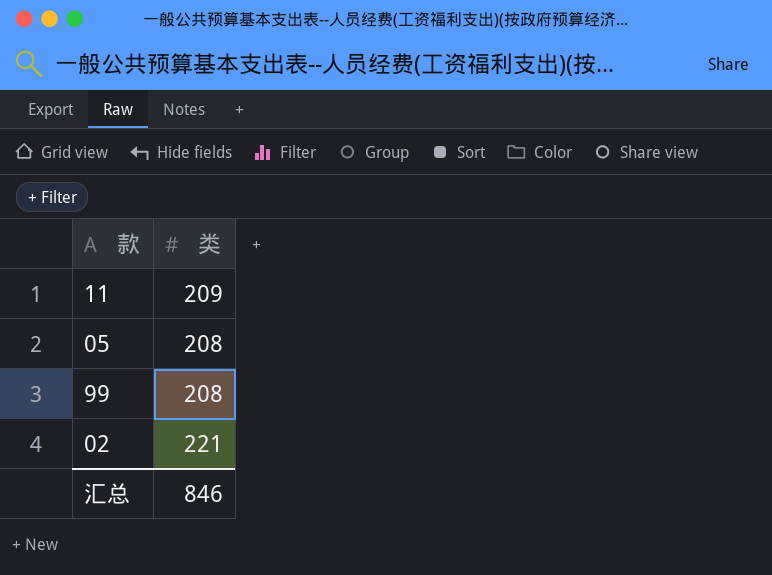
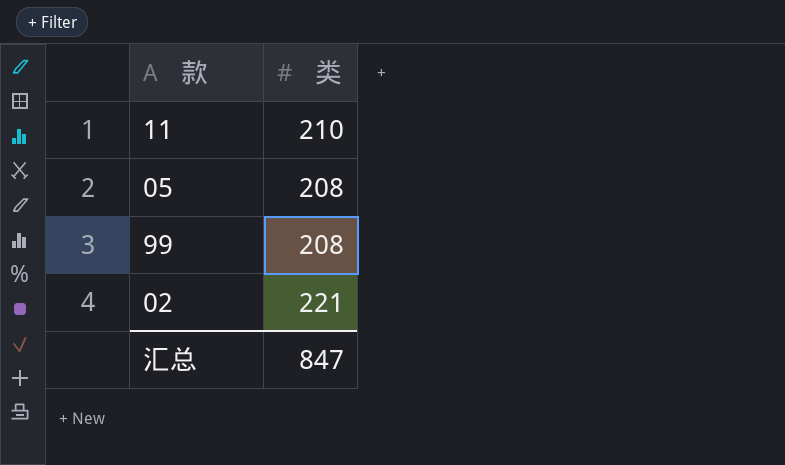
11 | 类: 209 -> 210
汇总 | 类: 846 -> 847

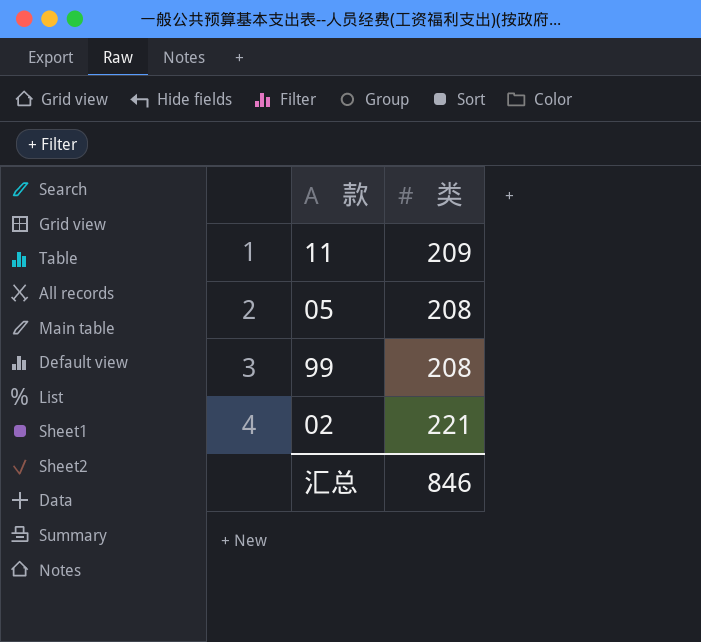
11 | 类: 210 -> 209
汇总 | 类: 847 -> 846

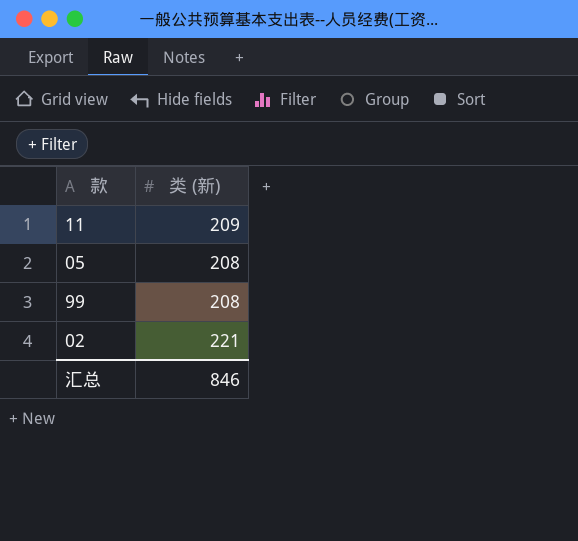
column name: 类 -> 类 (新)

